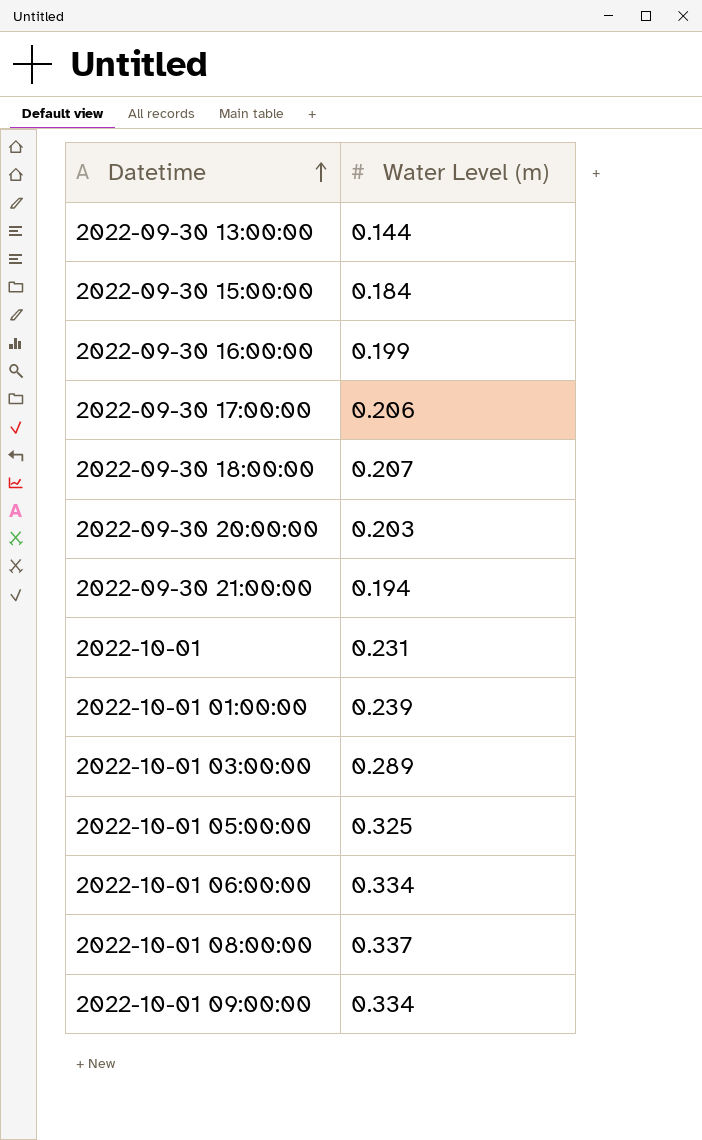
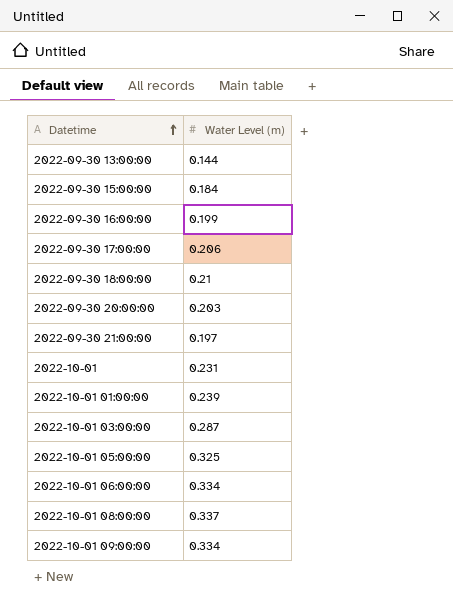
2022-09-30 18:00:00 | Water Level (m): 0.207 -> 0.21
2022-09-30 21:00:00 | Water Level (m): 0.194 -> 0.197
2022-10-01 03:00:00 | Water Level (m): 0.289 -> 0.287

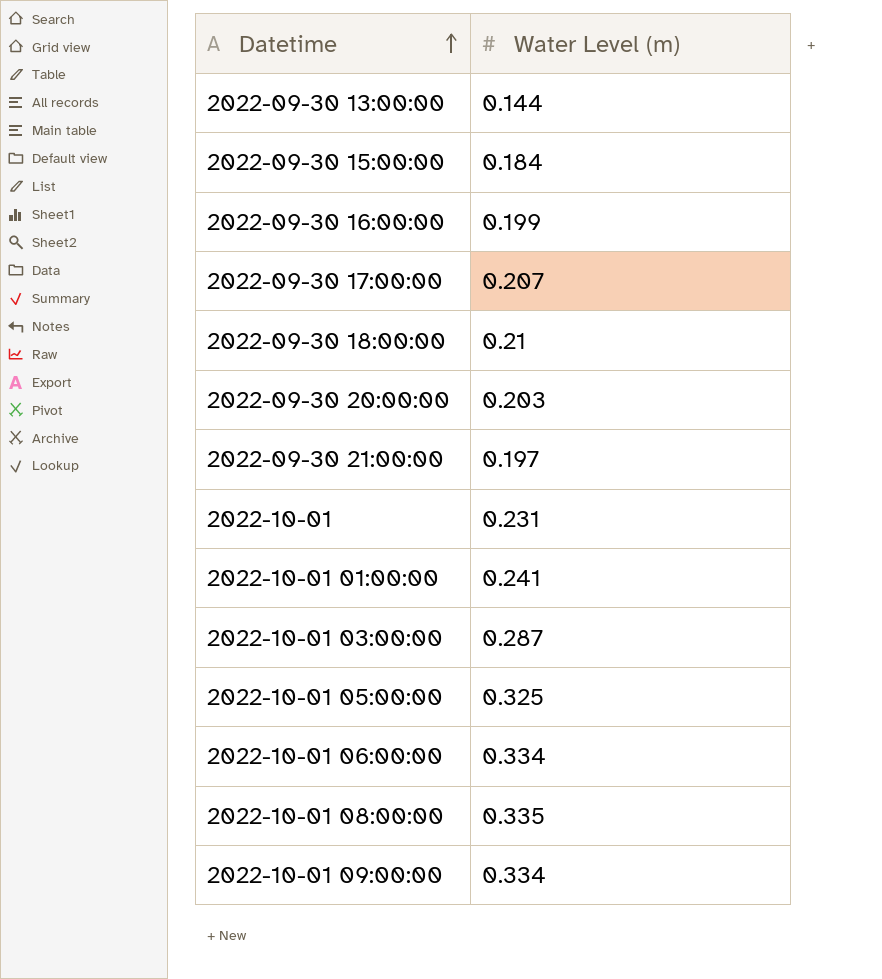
2022-09-30 17:00:00 | Water Level (m): 0.206 -> 0.207
2022-10-01 01:00:00 | Water Level (m): 0.239 -> 0.241
2022-10-01 08:00:00 | Water Level (m): 0.337 -> 0.335

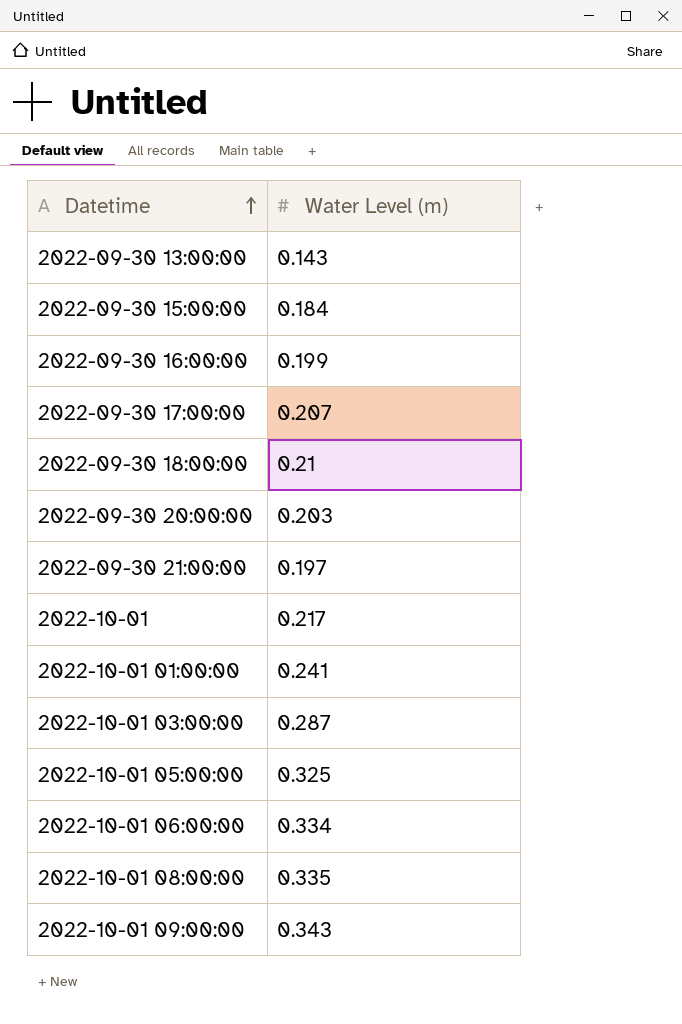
2022-09-30 13:00:00 | Water Level (m): 0.144 -> 0.143
2022-10-01 | Water Level (m): 0.231 -> 0.217
2022-10-01 09:00:00 | Water Level (m): 0.334 -> 0.343

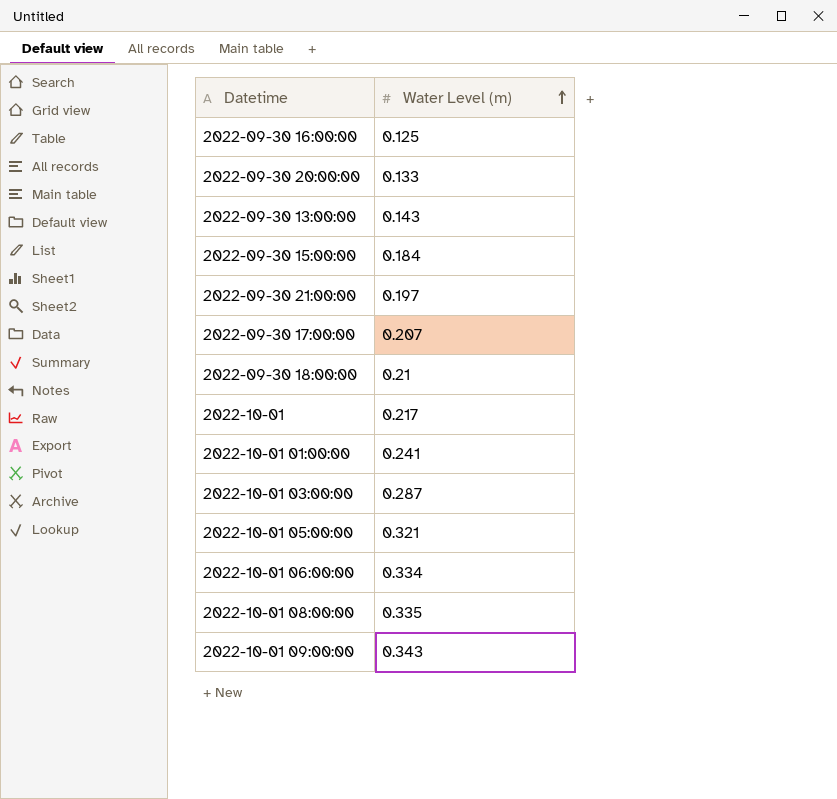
row order: Datetime ascending -> Water Level (m) ascending
2022-09-30 16:00:00 | Water Level (m): 0.199 -> 0.125
2022-09-30 20:00:00 | Water Level (m): 0.203 -> 0.133
2022-10-01 05:00:00 | Water Level (m): 0.325 -> 0.321

